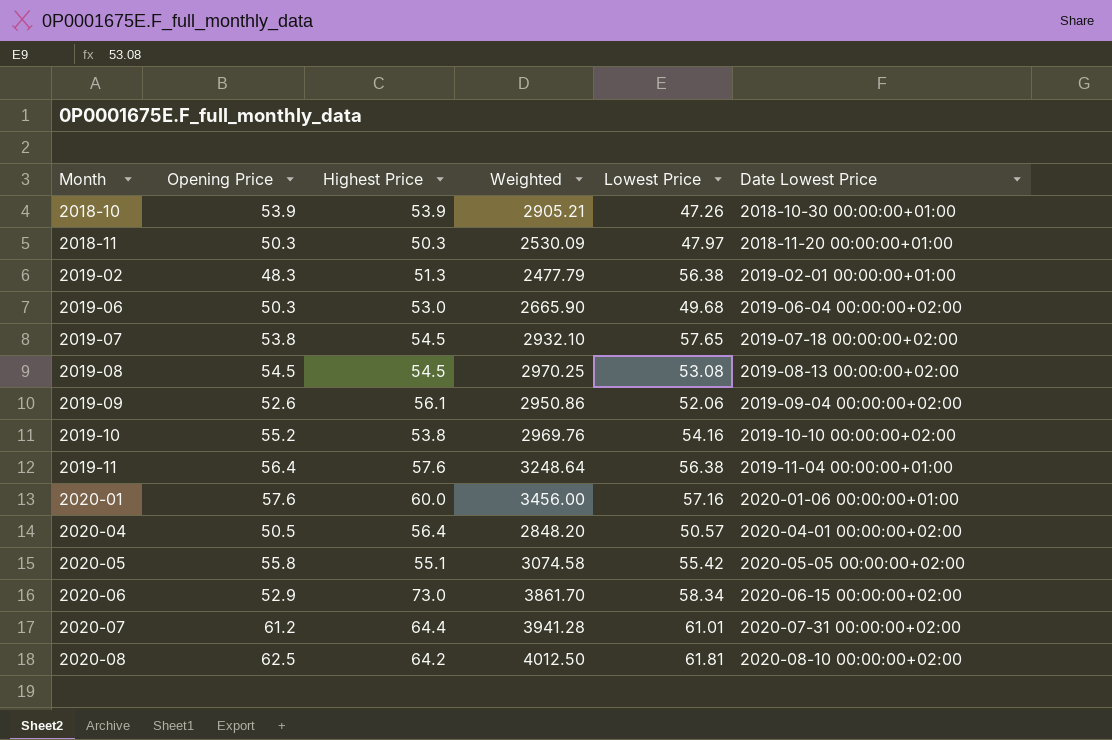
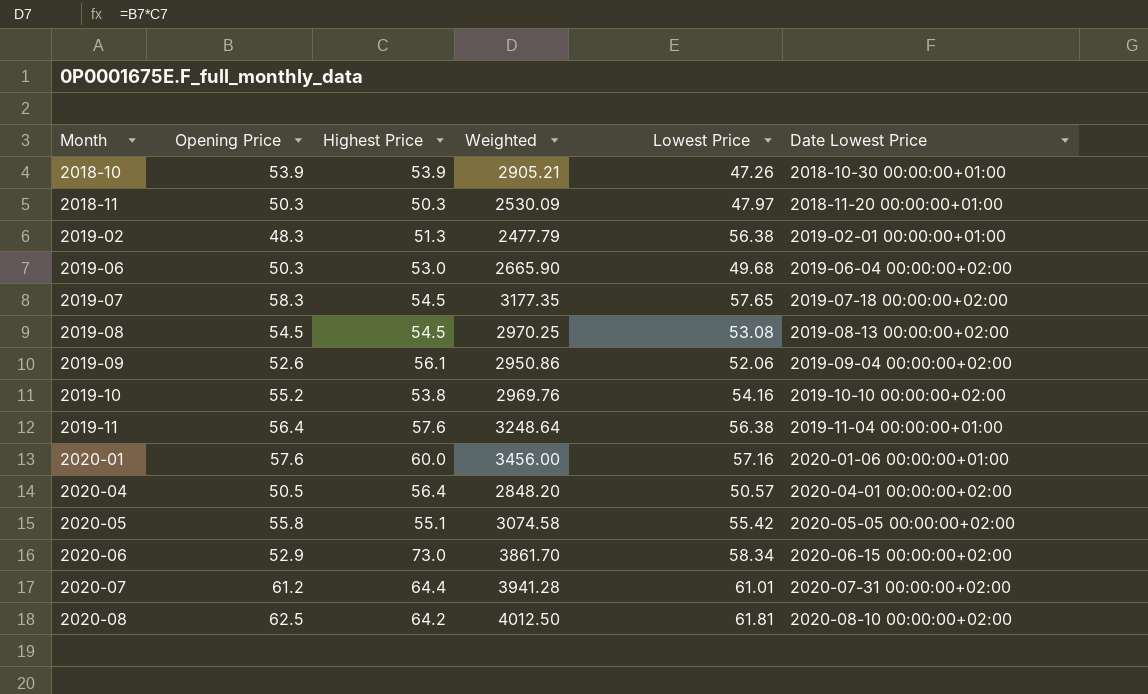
2019-07 | Opening Price: 53.8 -> 58.3
2019-07 | Weighted: 2932.10 -> 3177.35

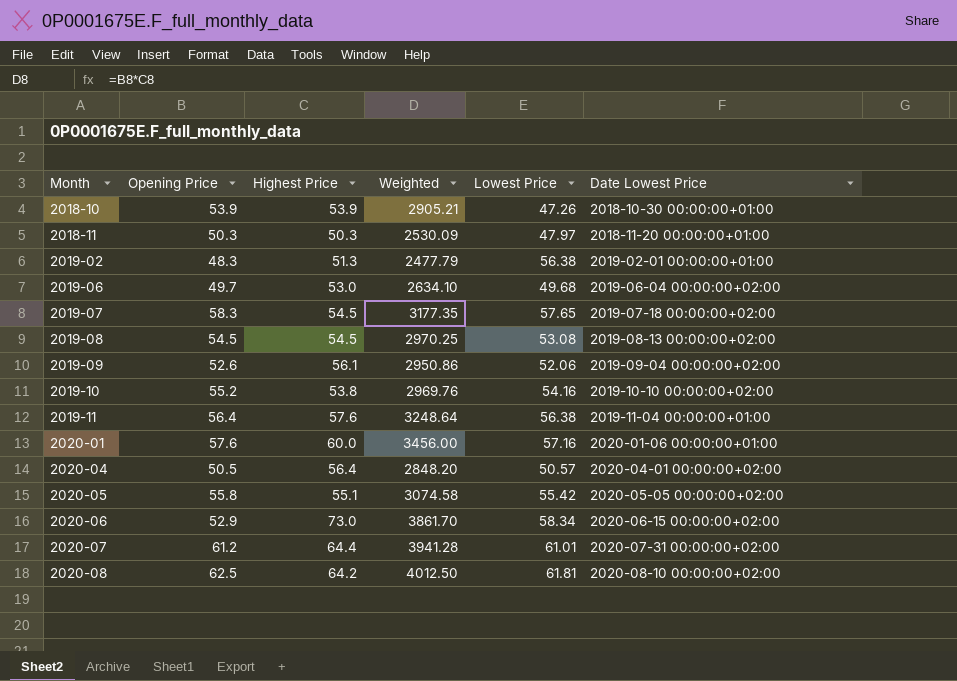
2019-06 | Opening Price: 50.3 -> 49.7
2019-06 | Weighted: 2665.90 -> 2634.10

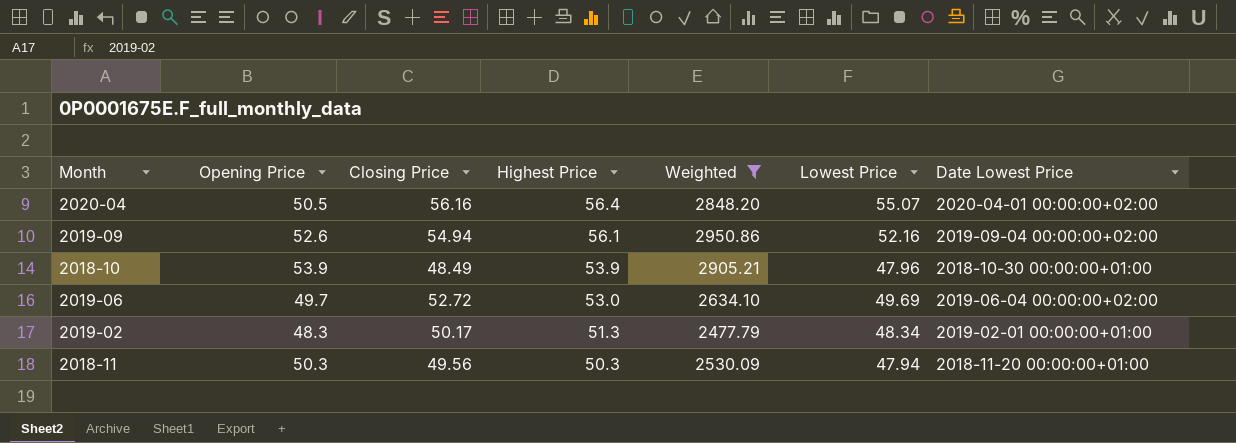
filter: none -> Weighted <= 2950.86
row order: Month ascending -> Highest Price descending
column Closing Price | position: none -> 3
2020-04 | Lowest Price: 50.57 -> 55.07
2019-09 | Lowest Price: 52.06 -> 52.16
2018-10 | Lowest Price: 47.26 -> 47.96
2019-06 | Lowest Price: 49.68 -> 49.69
2019-02 | Lowest Price: 56.38 -> 48.34
2018-11 | Lowest Price: 47.97 -> 47.94

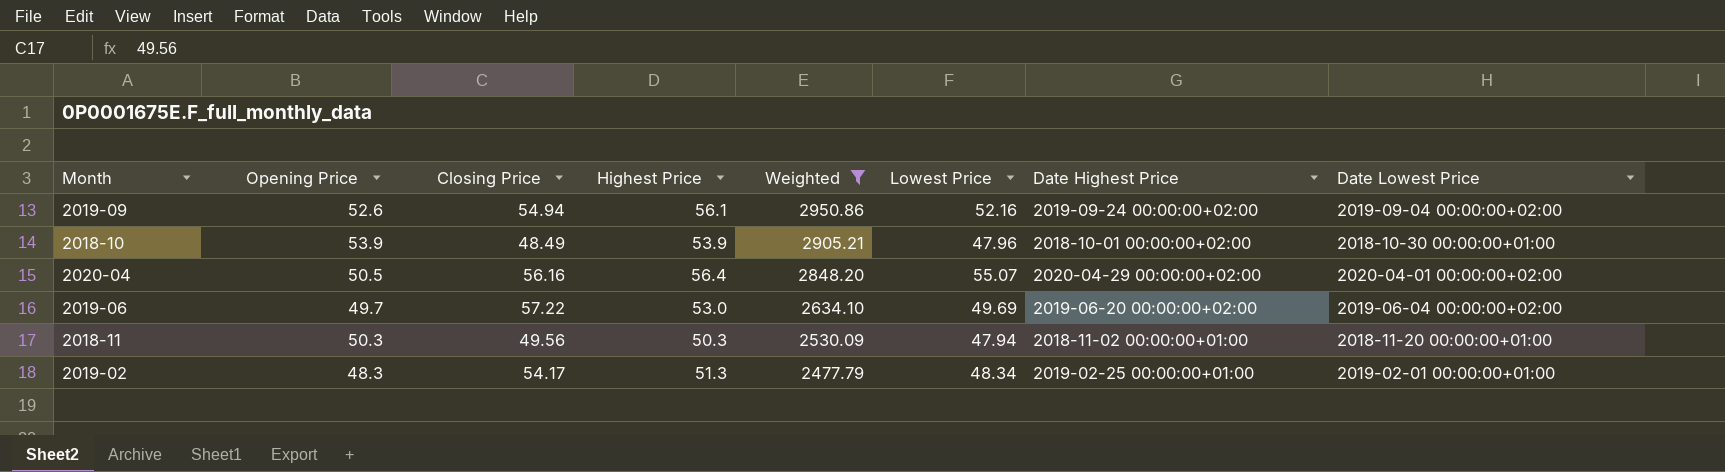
row order: Highest Price descending -> Weighted descending
column Date Highest Price | position: none -> 7
2019-06 | Closing Price: 52.72 -> 57.22
2019-02 | Closing Price: 50.17 -> 54.17

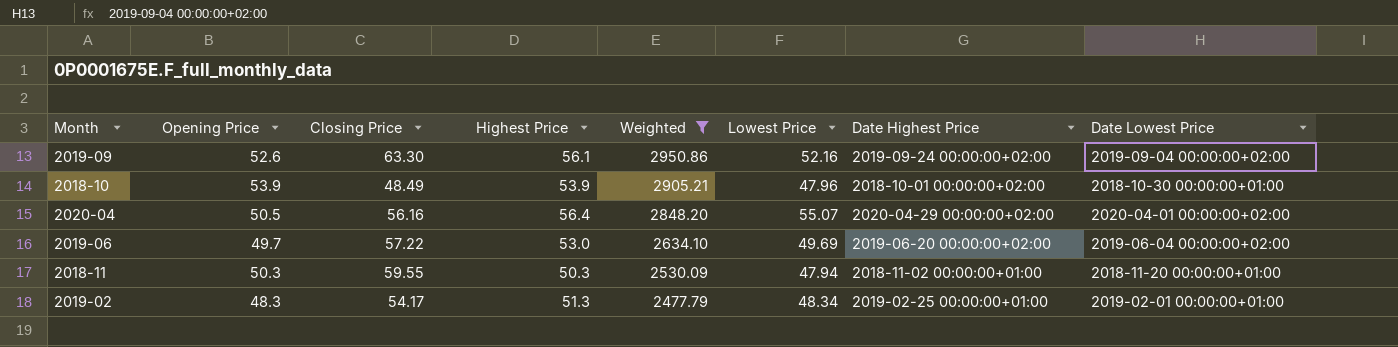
2019-09 | Closing Price: 54.94 -> 63.30
2018-11 | Closing Price: 49.56 -> 59.55

